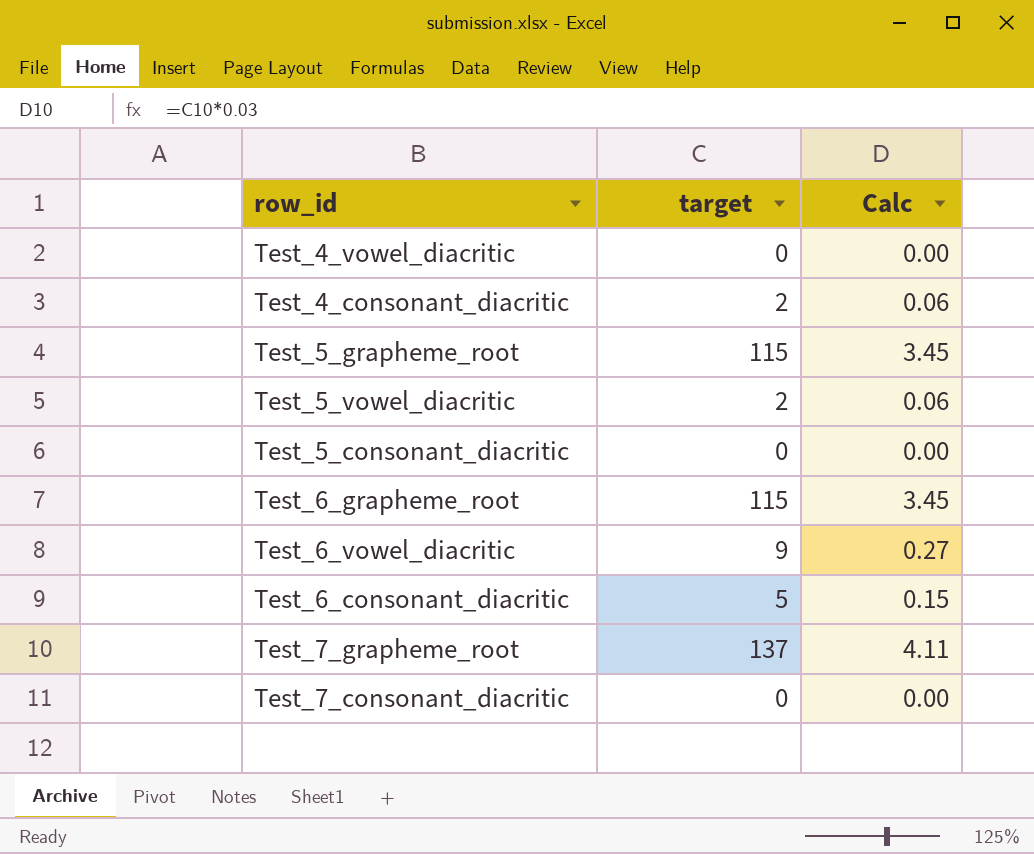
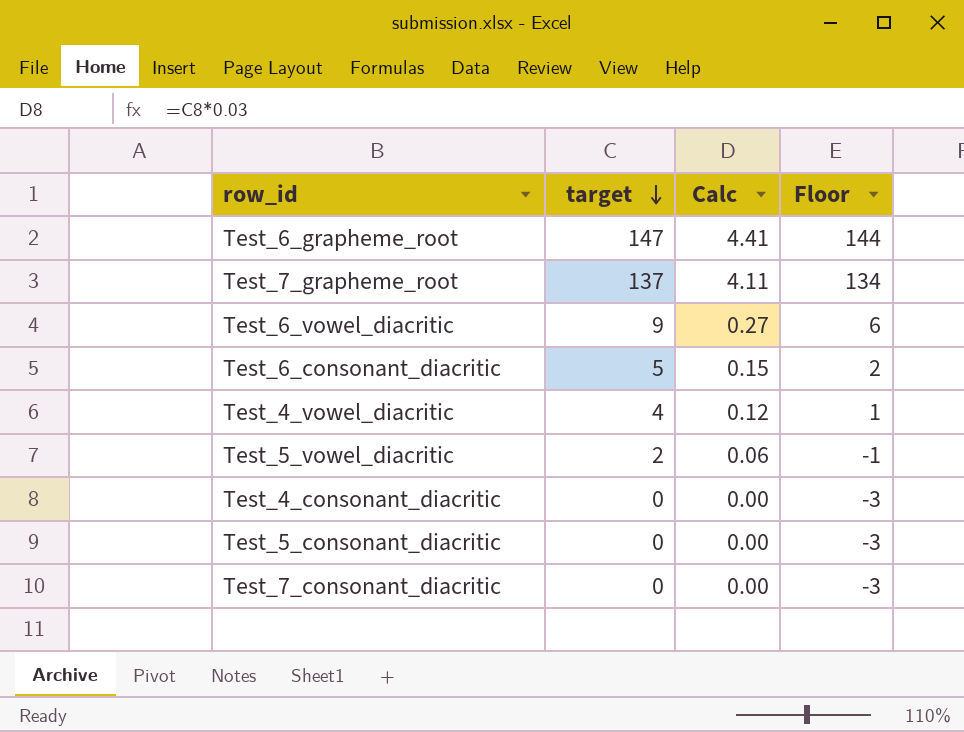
row order: none -> target descending
column Floor | formula: none -> [target] - 3
row Test_5_grapheme_root: 115 | 3.45 -> none
Test_6_grapheme_root | target: 115 -> 147
Test_6_grapheme_root | Calc: 3.45 -> 4.41
Test_4_vowel_diacritic | target: 0 -> 4
Test_4_vowel_diacritic | Calc: 0.00 -> 0.12
Test_4_consonant_diacritic | target: 2 -> 0
Test_4_consonant_diacritic | Calc: 0.06 -> 0.00

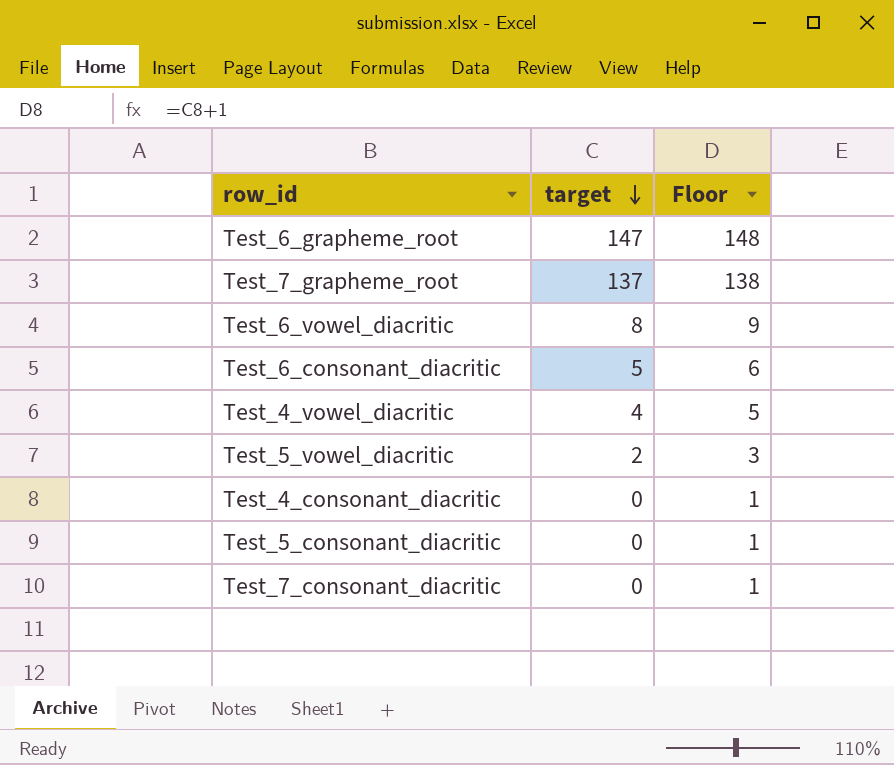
column Calc | formula: [target] * 0.03 -> none
column Floor | formula: [target] - 3 -> [target] + 1
Test_6_vowel_diacritic | target: 9 -> 8

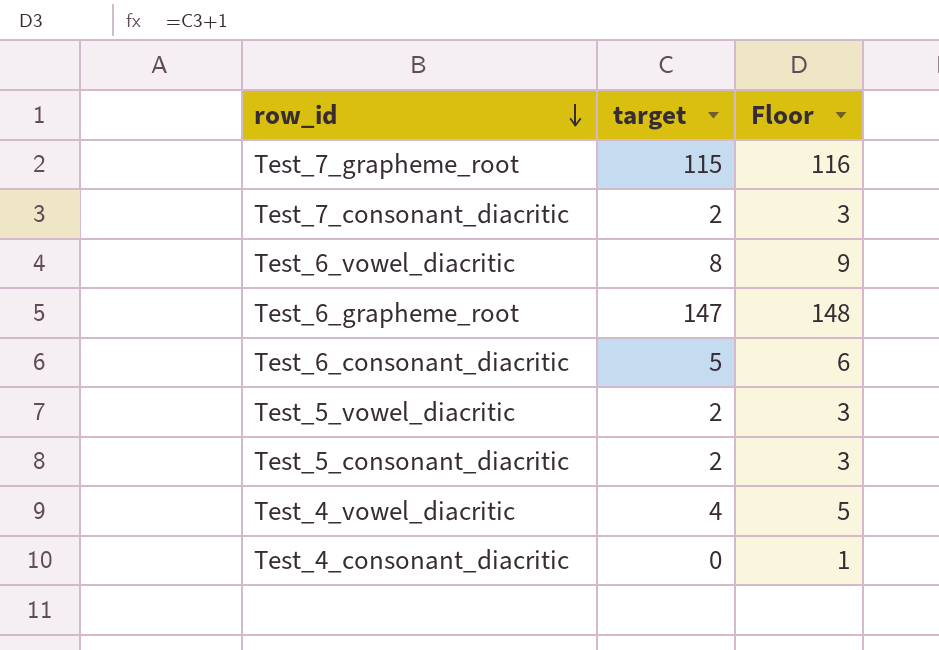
row order: target descending -> row_id descending
Test_7_grapheme_root | target: 137 -> 115
Test_7_grapheme_root | Floor: 138 -> 116
Test_7_consonant_diacritic | target: 0 -> 2
Test_7_consonant_diacritic | Floor: 1 -> 3
Test_5_consonant_diacritic | target: 0 -> 2
Test_5_consonant_diacritic | Floor: 1 -> 3

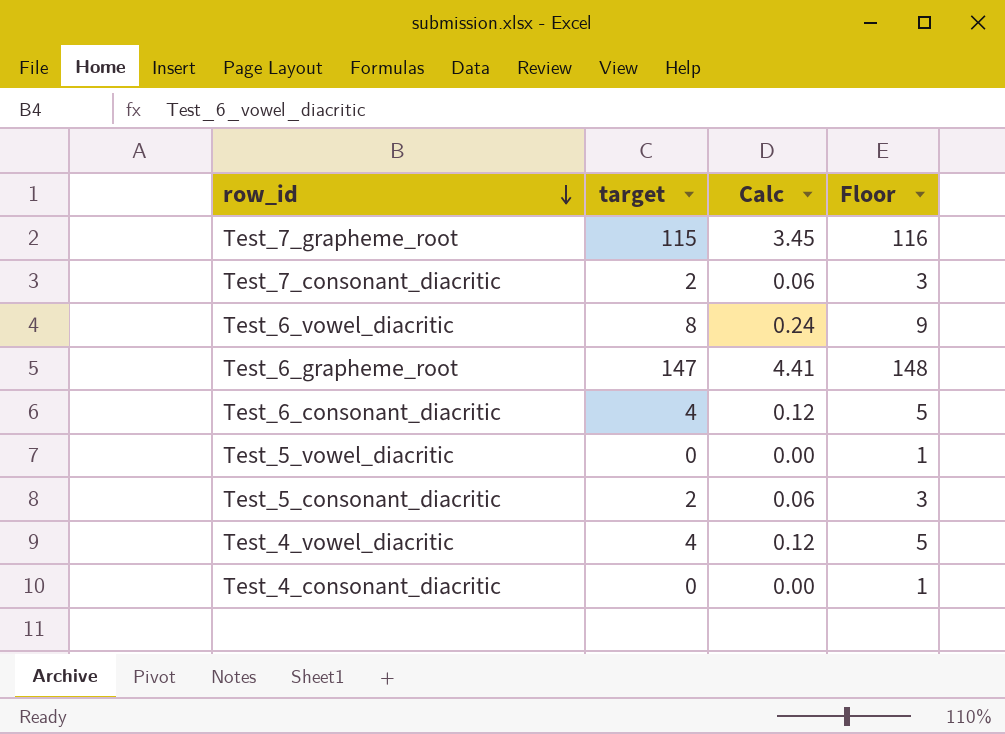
column Calc | formula: none -> [target] * 0.03
Test_6_consonant_diacritic | target: 5 -> 4
Test_6_consonant_diacritic | Floor: 6 -> 5
Test_5_vowel_diacritic | target: 2 -> 0
Test_5_vowel_diacritic | Floor: 3 -> 1

